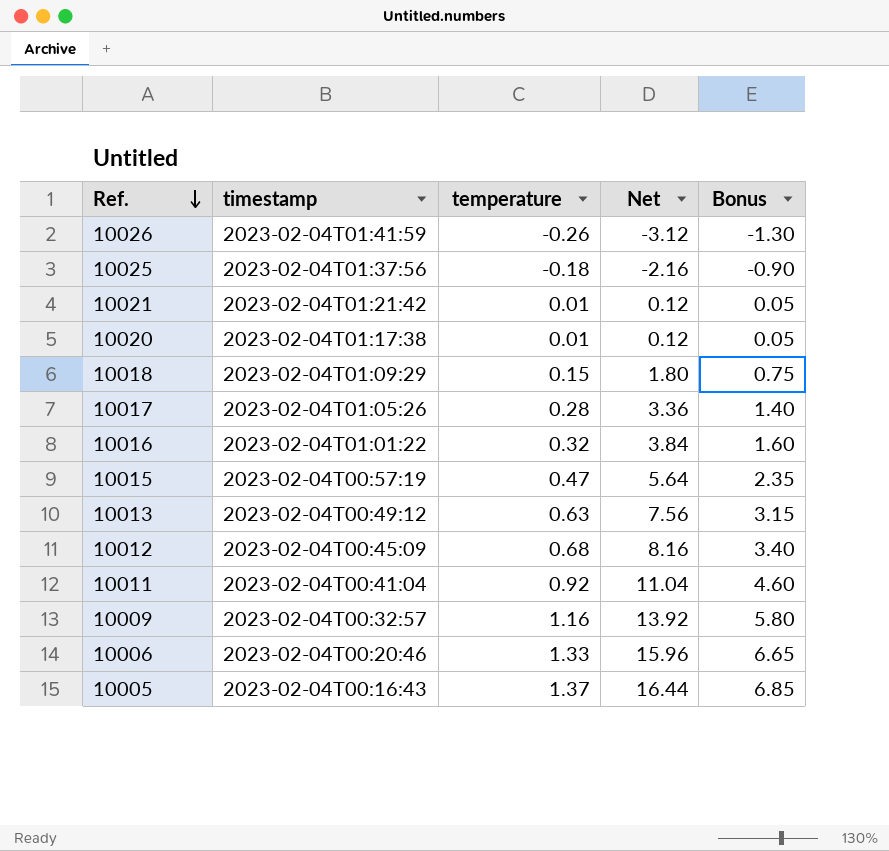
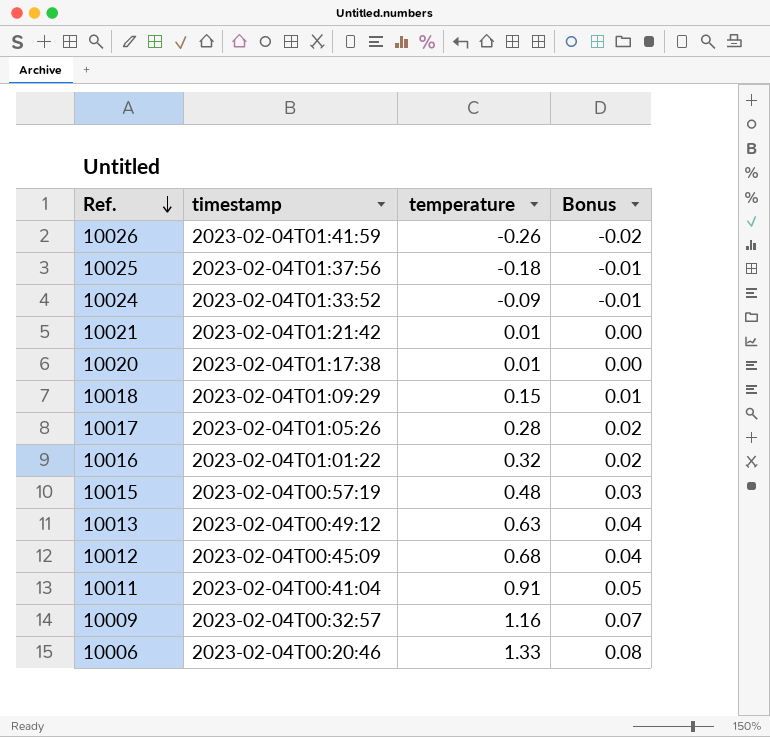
column Net | formula: [temperature] * 12 -> none
column Bonus | formula: [temperature] * 5 -> [temperature] * 0.06
row 10005: 2023-02-04T00:16:43 | 1.37 | 16.44 | 6.85 -> none
row 10024: none -> 2023-02-04T01:33:52 | -0.09 | -0.01
10015 | temperature: 0.47 -> 0.48
10011 | temperature: 0.92 -> 0.91

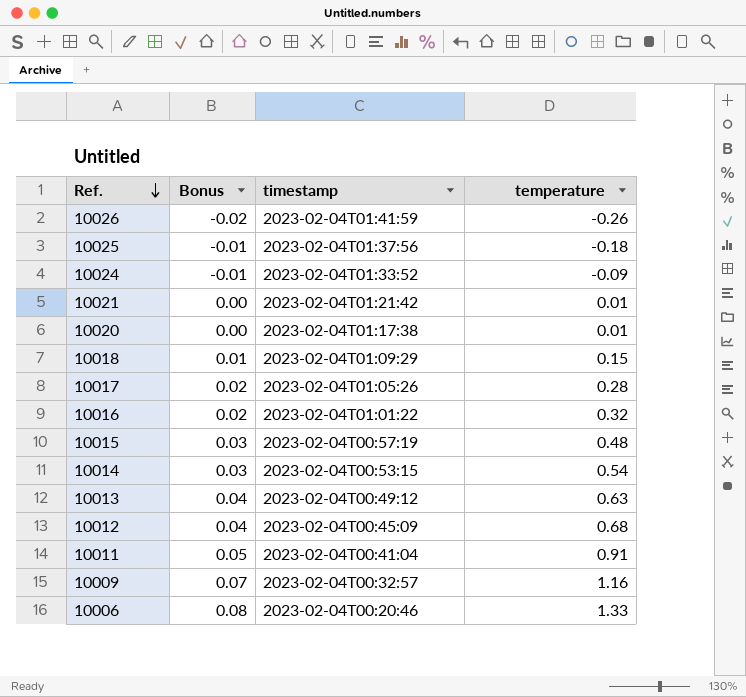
column Bonus | position: 4 -> 2
row 10014: none -> 0.03 | 2023-02-04T00:53:15 | 0.54

